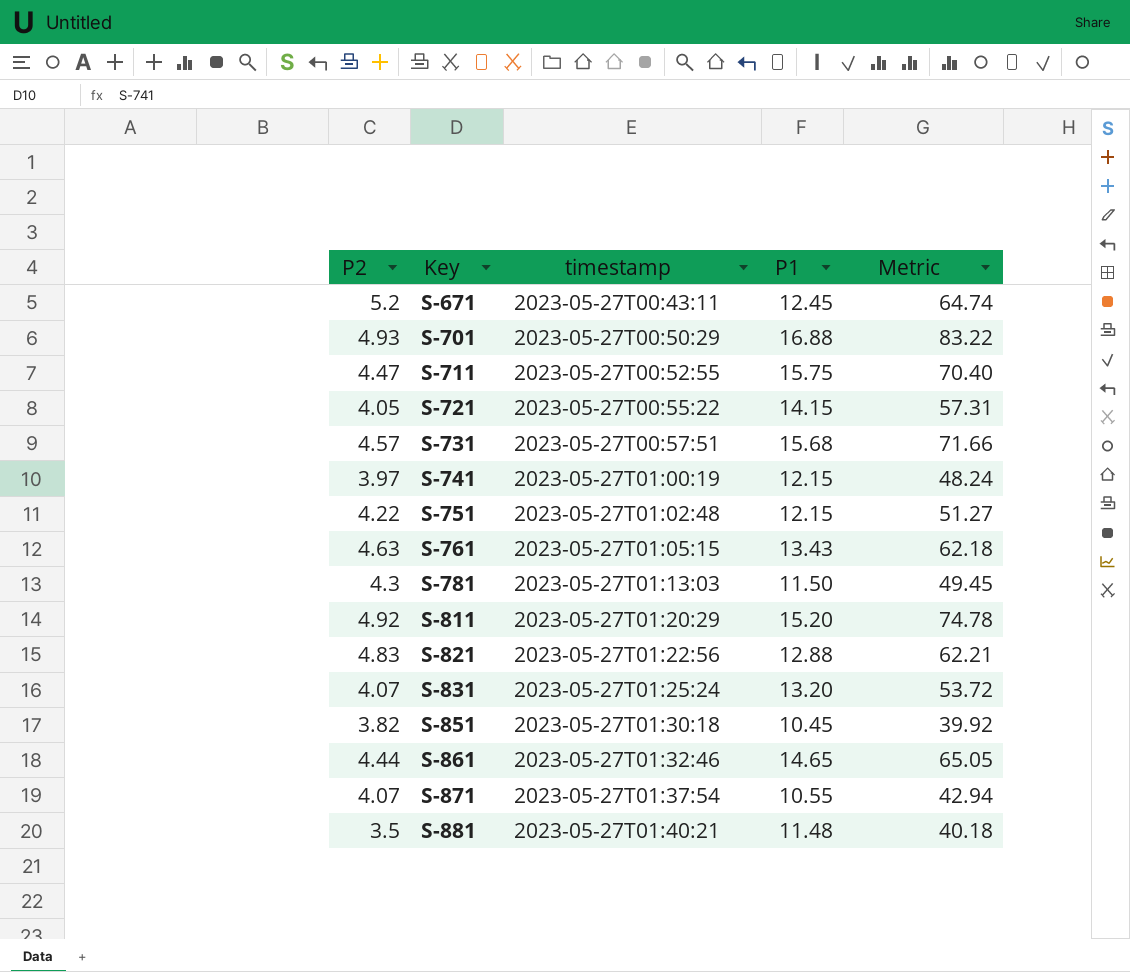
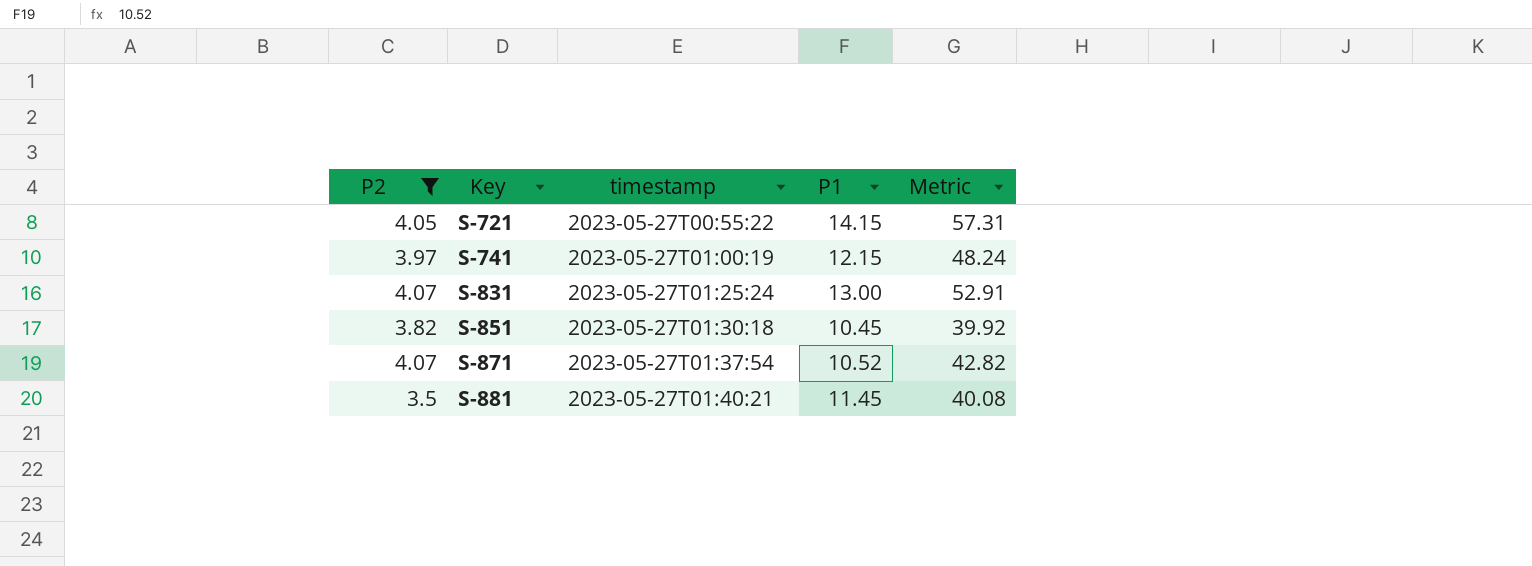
filter: none -> P2 <= 4.07
S-831 | P1: 13.20 -> 13.00
S-831 | Metric: 53.72 -> 52.91
S-871 | P1: 10.55 -> 10.52
S-871 | Metric: 42.94 -> 42.82
S-881 | P1: 11.48 -> 11.45
S-881 | Metric: 40.18 -> 40.08

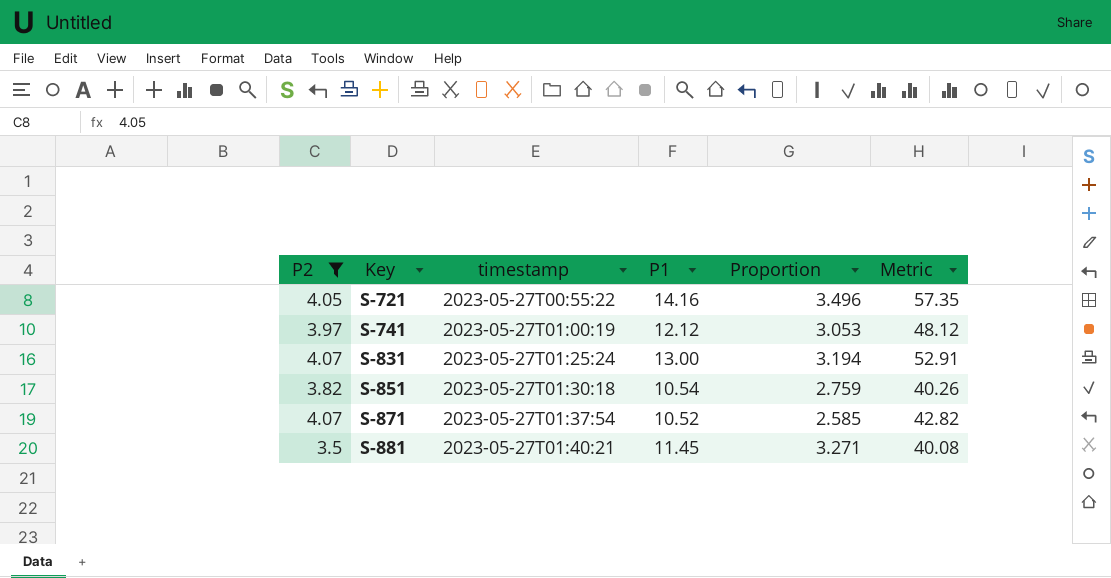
column Proportion | formula: none -> [P1] / [P2]
S-721 | P1: 14.15 -> 14.16
S-721 | Metric: 57.31 -> 57.35
S-741 | P1: 12.15 -> 12.12
S-741 | Metric: 48.24 -> 48.12
S-851 | P1: 10.45 -> 10.54
S-851 | Metric: 39.92 -> 40.26

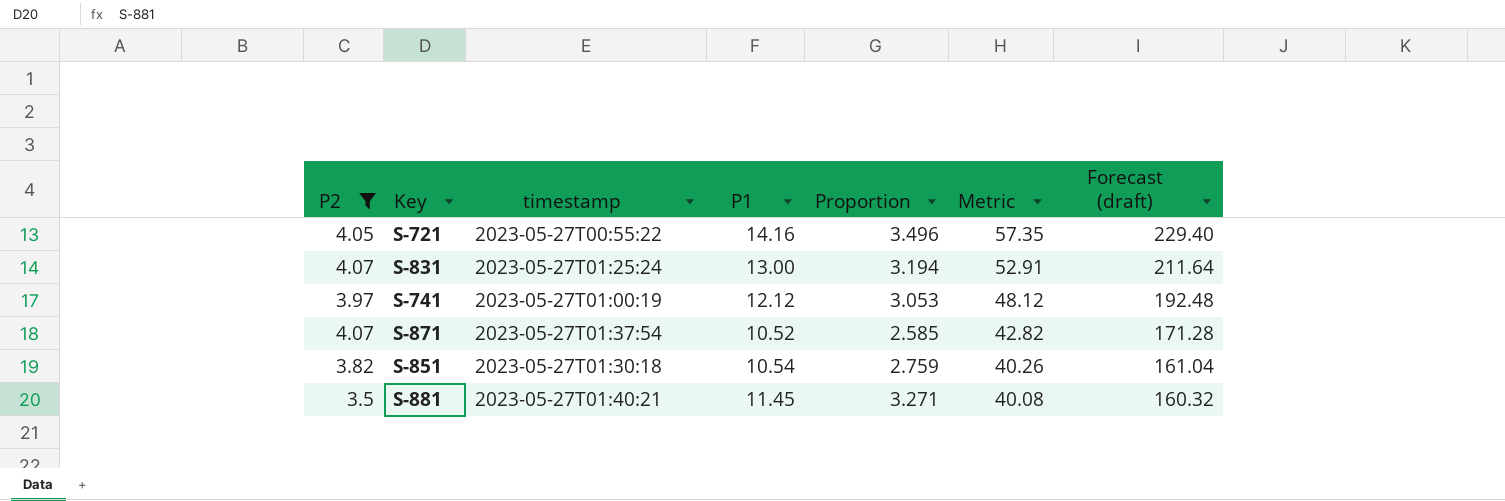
row order: Key ascending -> Metric descending
column Forecast (draft) | formula: none -> [Metric] * 4

